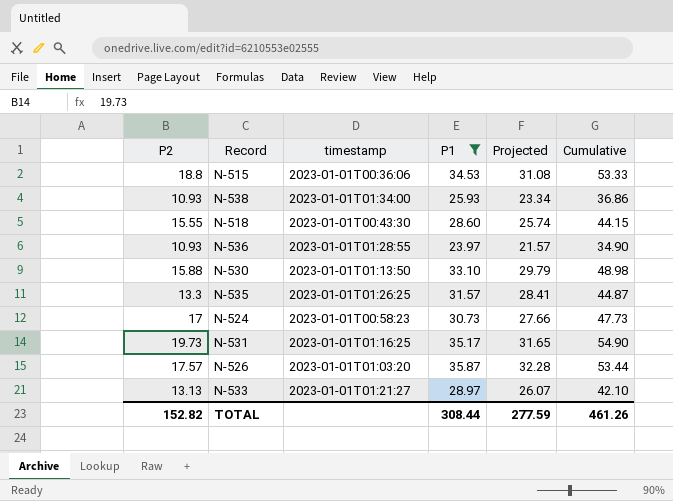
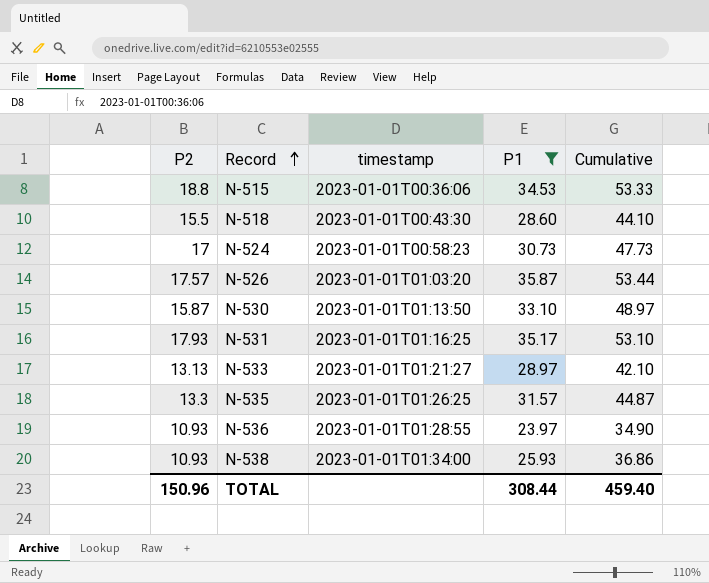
row order: none -> Record ascending
column Projected | formula: [P1] * 0.9 -> none
N-518 | P2: 15.55 -> 15.5
N-518 | Cumulative: 44.15 -> 44.10
N-530 | P2: 15.88 -> 15.87
N-530 | Cumulative: 48.98 -> 48.97
N-531 | P2: 19.73 -> 17.93
N-531 | Cumulative: 54.90 -> 53.10
TOTAL | P2: 152.82 -> 150.96
TOTAL | Cumulative: 461.26 -> 459.40

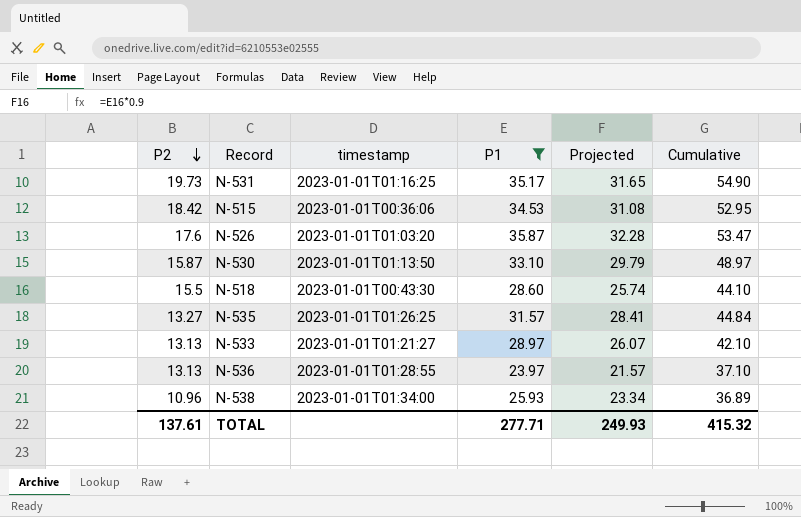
row order: Record ascending -> P2 descending
column Projected | formula: none -> [P1] * 0.9
row N-524: 17 | 2023-01-01T00:58:23 | 30.73 | 47.73 -> none
N-531 | P2: 17.93 -> 19.73
N-531 | Cumulative: 53.10 -> 54.90
N-515 | P2: 18.8 -> 18.42
N-515 | Cumulative: 53.33 -> 52.95
N-526 | P2: 17.57 -> 17.6
N-526 | Cumulative: 53.44 -> 53.47
N-535 | P2: 13.3 -> 13.27
N-535 | Cumulative: 44.87 -> 44.84
N-536 | P2: 10.93 -> 13.13
N-536 | Cumulative: 34.90 -> 37.10
N-538 | P2: 10.93 -> 10.96
N-538 | Cumulative: 36.86 -> 36.89
TOTAL | P2: 150.96 -> 137.61
TOTAL | P1: 308.44 -> 277.71
TOTAL | Cumulative: 459.40 -> 415.32

